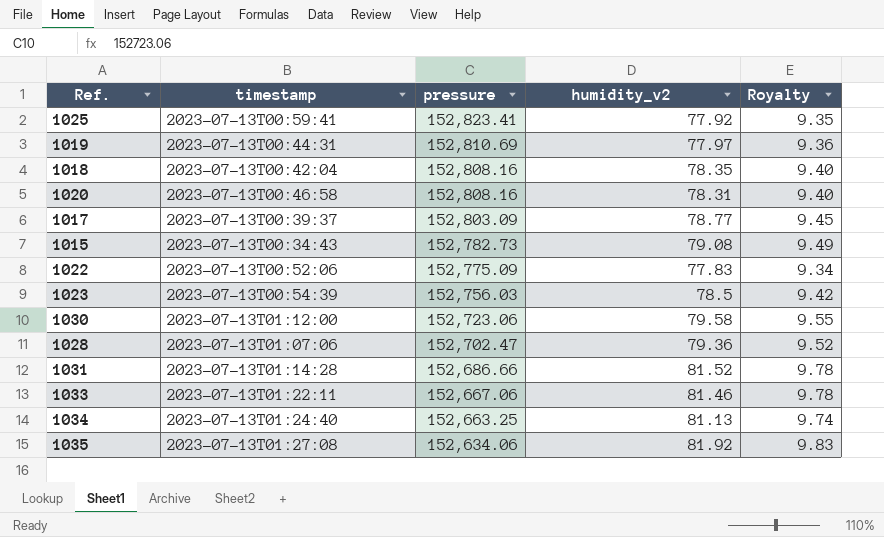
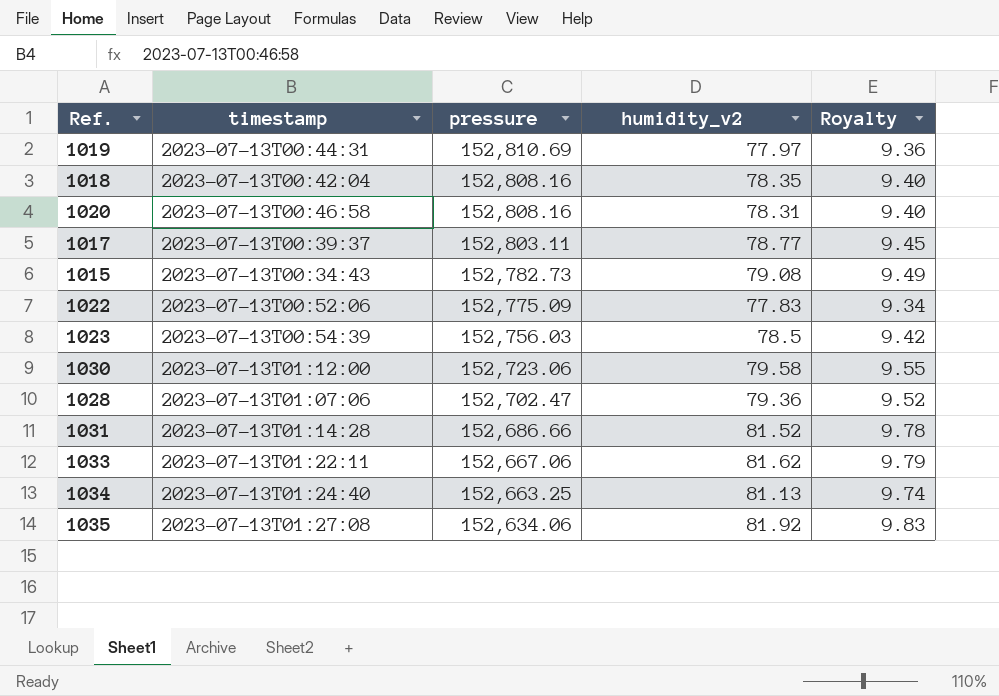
row 1025: 2023-07-13T00:59:41 | 152,823.41 | 77.92 | 9.35 -> none
1017 | pressure: 152,803.09 -> 152,803.11
1033 | humidity_v2: 81.46 -> 81.62
1033 | Royalty: 9.78 -> 9.79

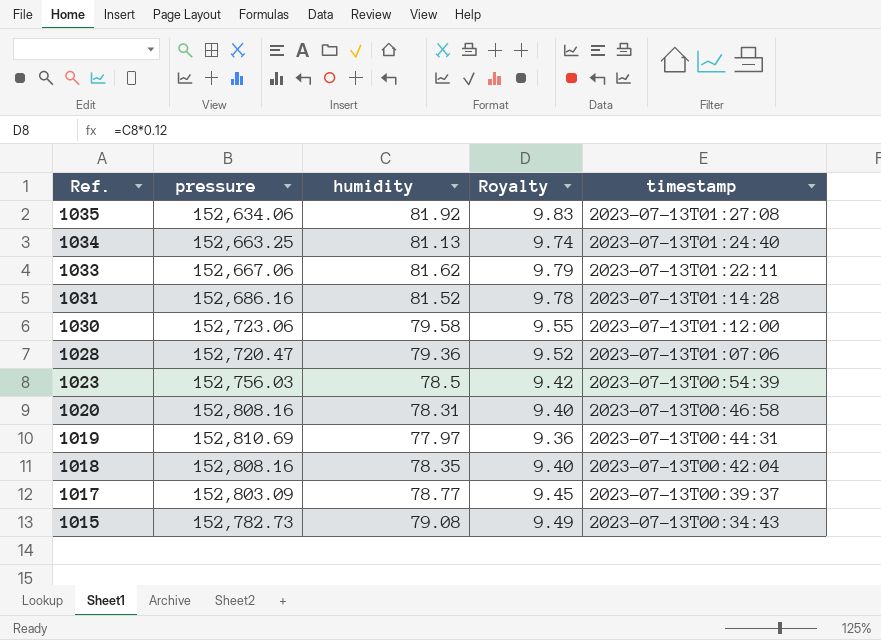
row order: pressure descending -> Ref. descending
column name: humidity_v2 -> humidity
column timestamp | position: 2 -> 5
row 1022: 2023-07-13T00:52:06 | 152,775.09 | 77.83 | 9.34 -> none
1031 | pressure: 152,686.66 -> 152,686.16
1028 | pressure: 152,702.47 -> 152,720.47
1017 | pressure: 152,803.11 -> 152,803.09

